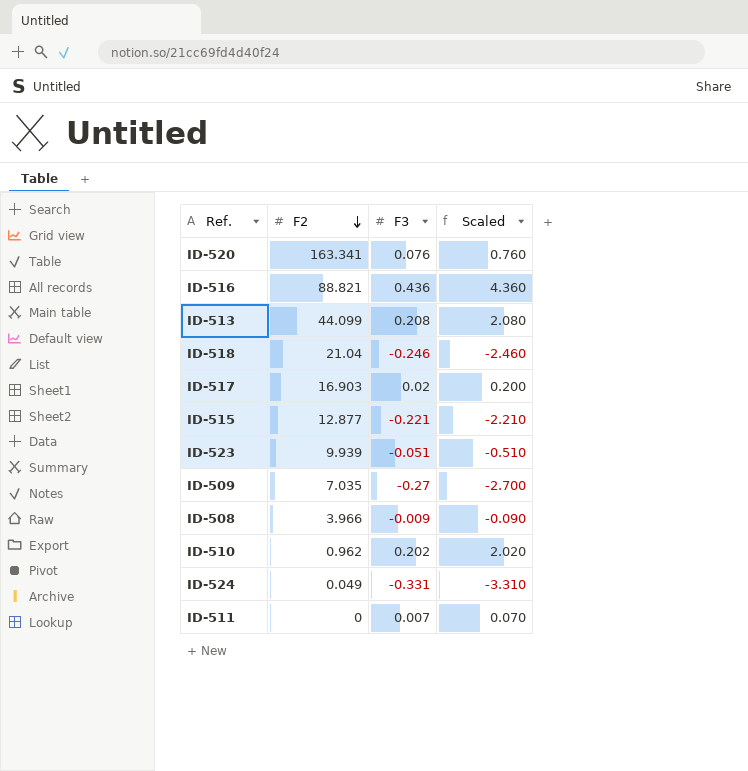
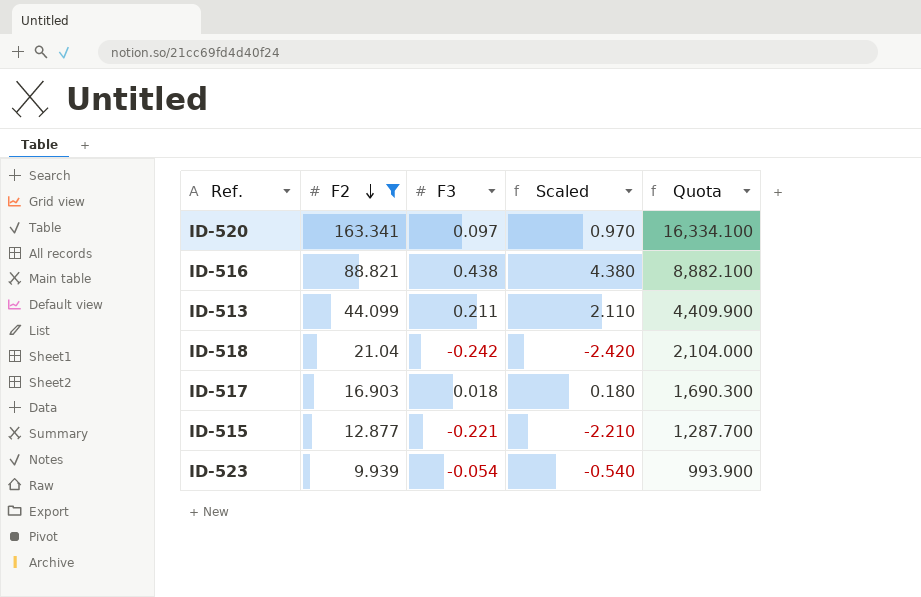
filter: none -> F2 >= 9.939
column Quota | formula: none -> [F2] * 100
ID-520 | F3: 0.076 -> 0.097
ID-520 | Scaled: 0.760 -> 0.970
ID-516 | F3: 0.436 -> 0.438
ID-516 | Scaled: 4.360 -> 4.380
ID-513 | F3: 0.208 -> 0.211
ID-513 | Scaled: 2.080 -> 2.110
ID-518 | F3: -0.246 -> -0.242
ID-518 | Scaled: -2.460 -> -2.420
ID-517 | F3: 0.02 -> 0.018
ID-517 | Scaled: 0.200 -> 0.180
ID-523 | F3: -0.051 -> -0.054
ID-523 | Scaled: -0.510 -> -0.540

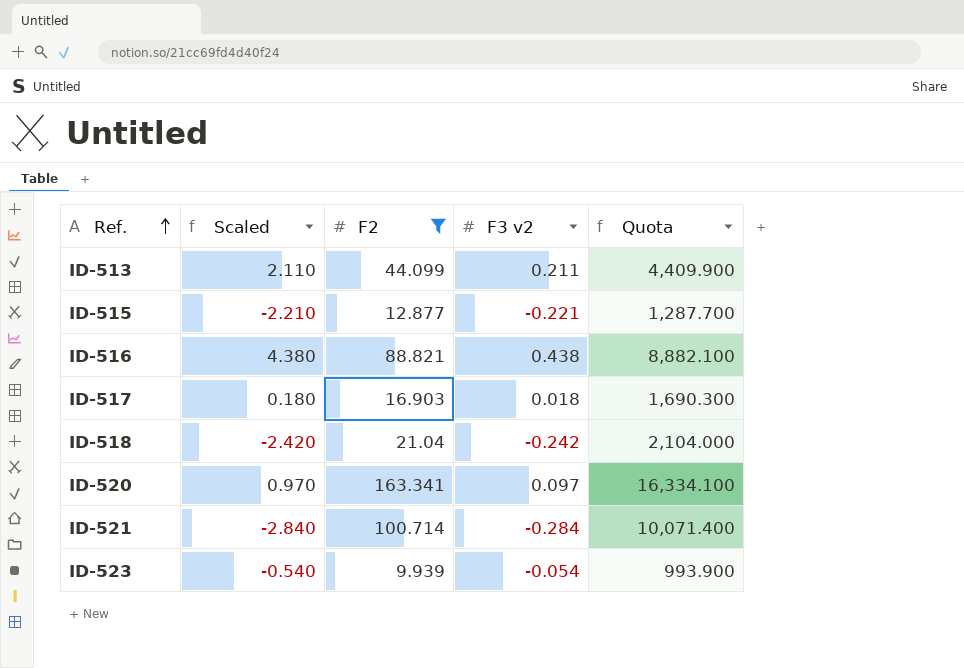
row order: F2 descending -> Ref. ascending
column Scaled | position: 4 -> 2
column name: F3 -> F3 v2
row ID-521: none -> -2.840 | 100.714 | -0.284 | 10,071.400

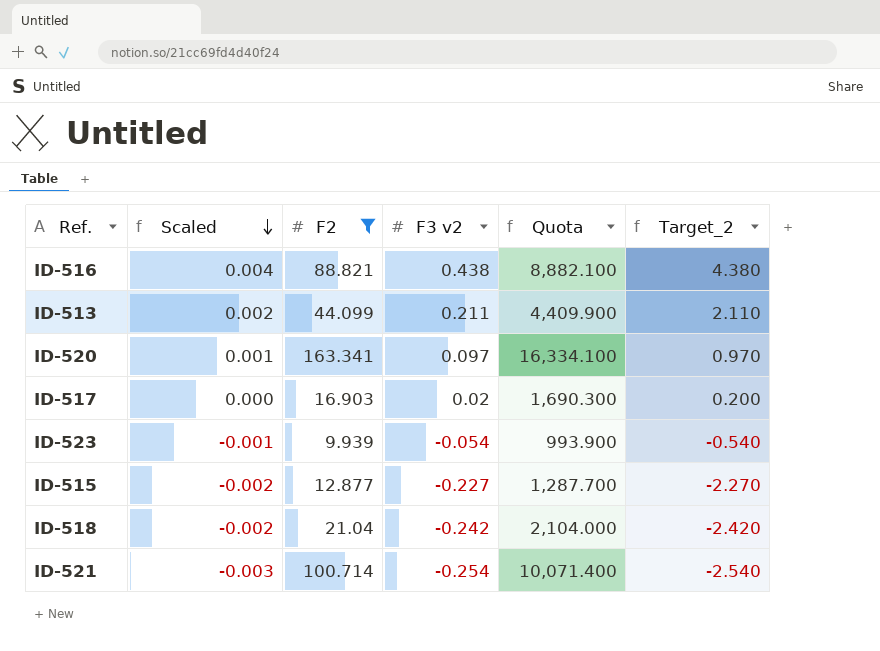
row order: Ref. ascending -> Scaled descending
column Scaled | formula: [F3 v2] * 10 -> [F3 v2] * 0.01
column Target_2 | formula: none -> [F3 v2] * 10
ID-517 | F3 v2: 0.018 -> 0.02
ID-515 | F3 v2: -0.221 -> -0.227
ID-521 | F3 v2: -0.284 -> -0.254

